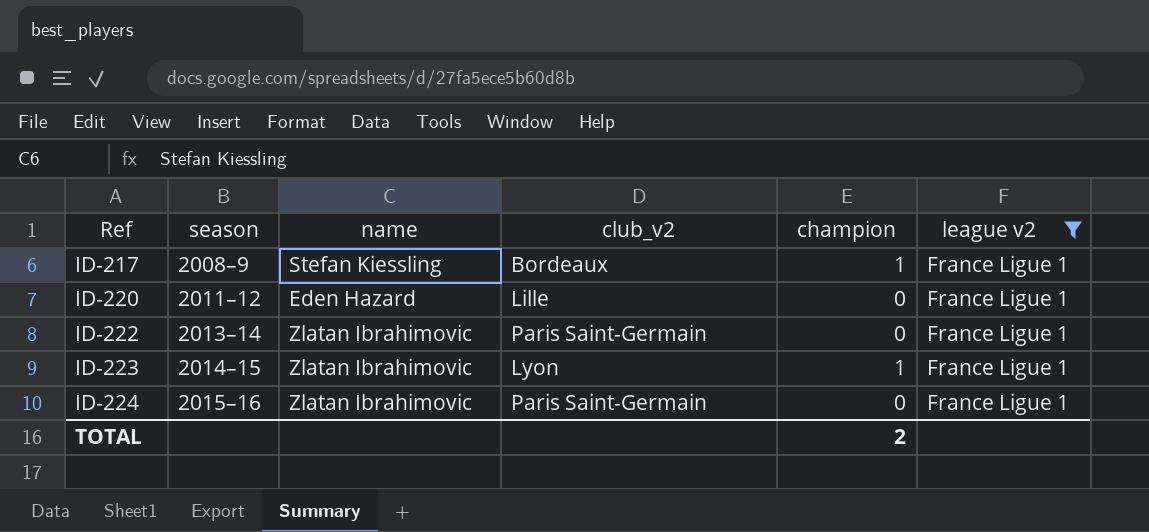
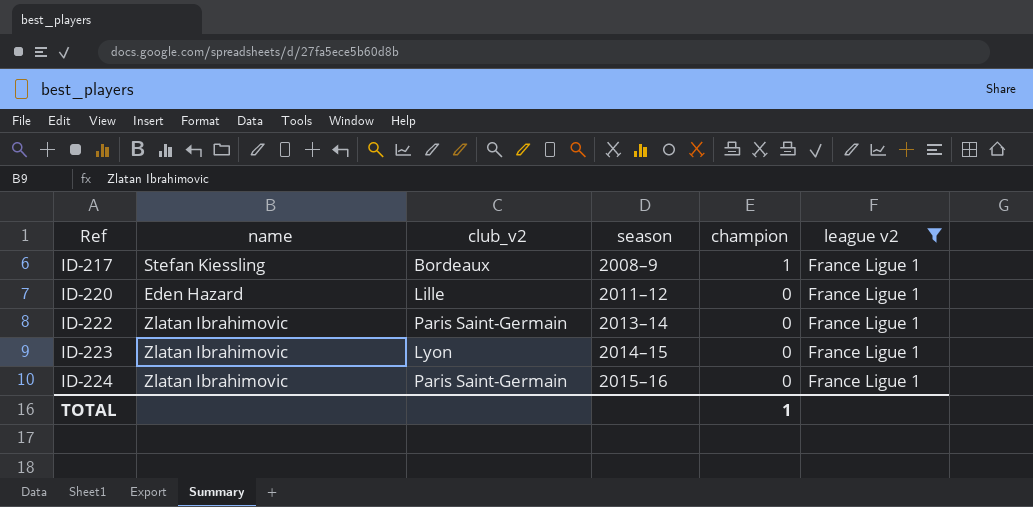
column season | position: 2 -> 4
ID-223 | champion: 1 -> 0
TOTAL | champion: 2 -> 1

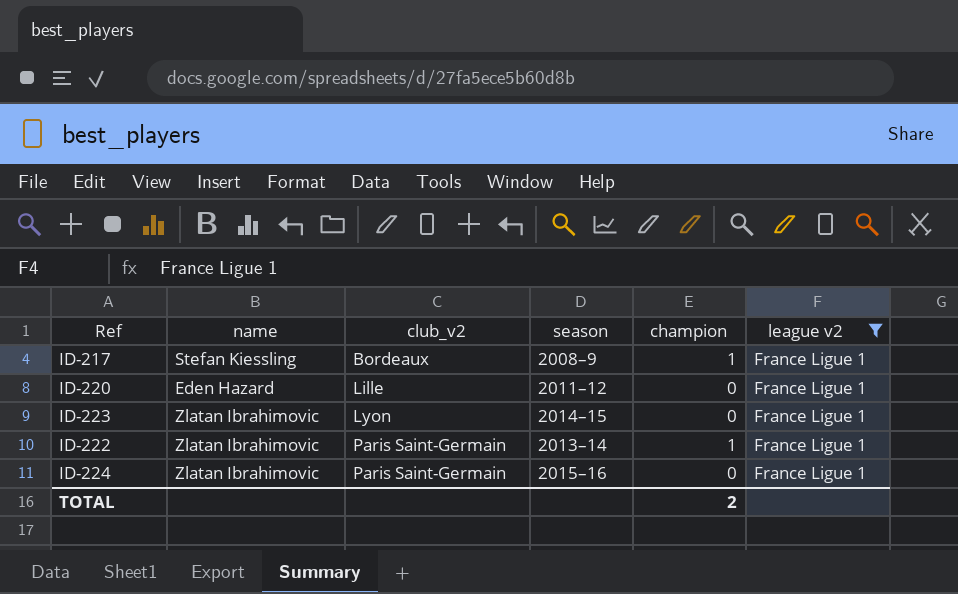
row order: Ref ascending -> club_v2 ascending
ID-222 | champion: 0 -> 1
TOTAL | champion: 1 -> 2

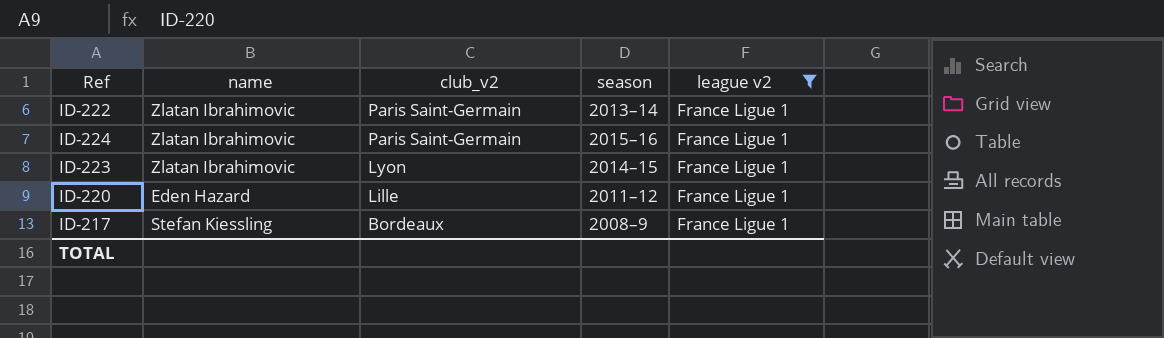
row order: club_v2 ascending -> club_v2 descending
column champion | position: 5 -> none

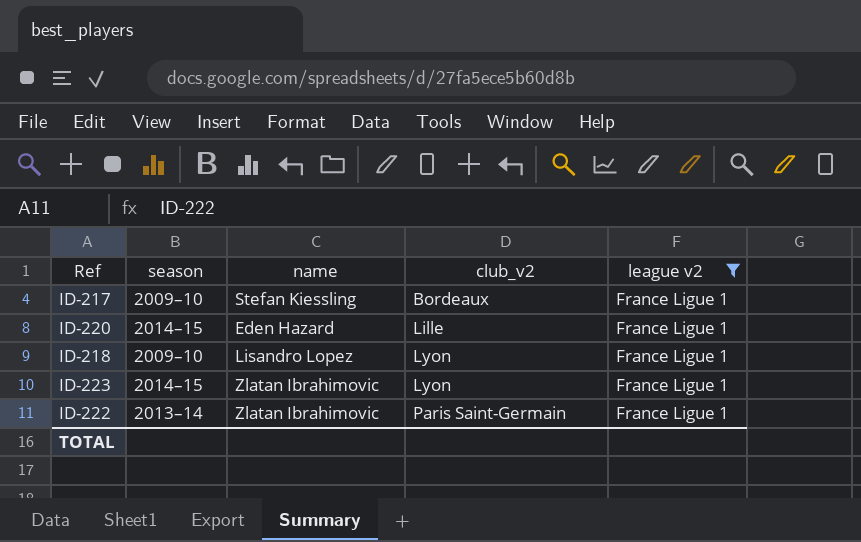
row order: club_v2 descending -> club_v2 ascending
column season | position: 4 -> 2
row ID-224: Zlatan Ibrahimovic | Paris Saint-Germain | 2015–16 | France Ligue 1 -> none
ID-217 | season: 2008–9 -> 2009–10
ID-220 | season: 2011–12 -> 2014–15
row ID-218: none -> 2009–10 | Lisandro Lopez | Lyon | France Ligue 1

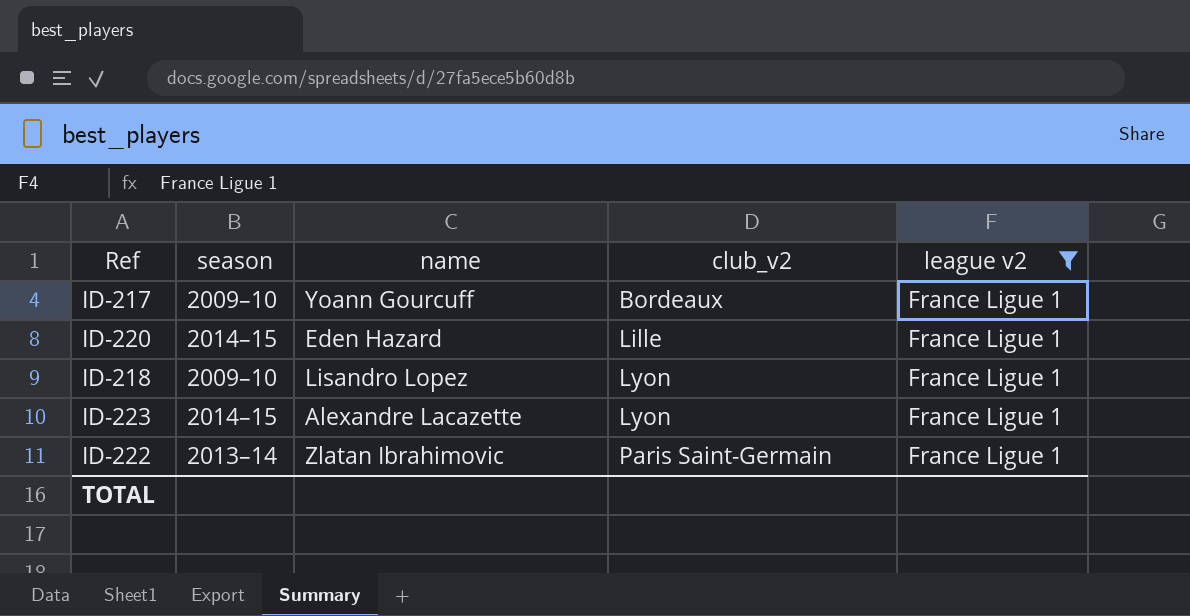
ID-217 | name: Stefan Kiessling -> Yoann Gourcuff
ID-223 | name: Zlatan Ibrahimovic -> Alexandre Lacazette

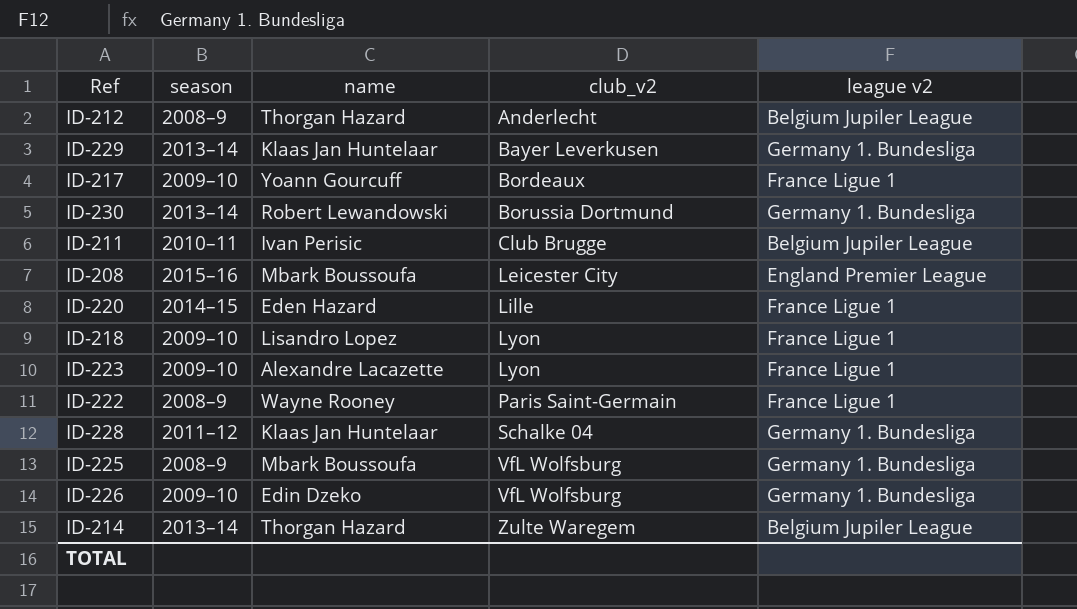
filter: league v2 = France Ligue 1 -> none
ID-223 | season: 2014–15 -> 2009–10
ID-222 | season: 2013–14 -> 2008–9
ID-222 | name: Zlatan Ibrahimovic -> Wayne Rooney

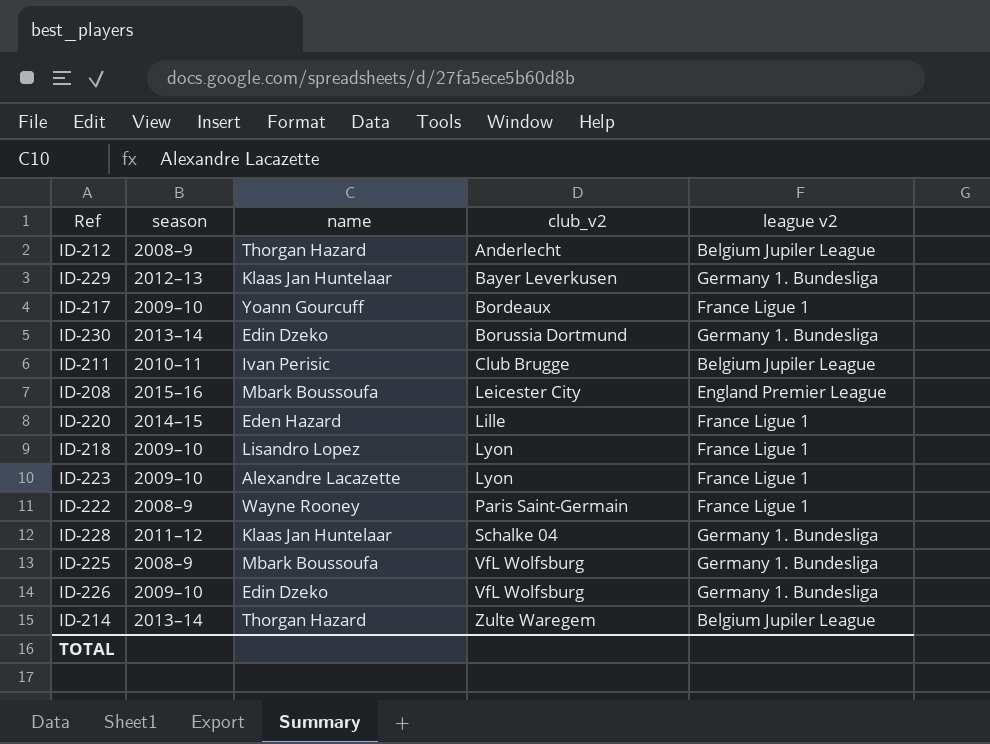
ID-229 | season: 2013–14 -> 2012–13
ID-230 | name: Robert Lewandowski -> Edin Dzeko

